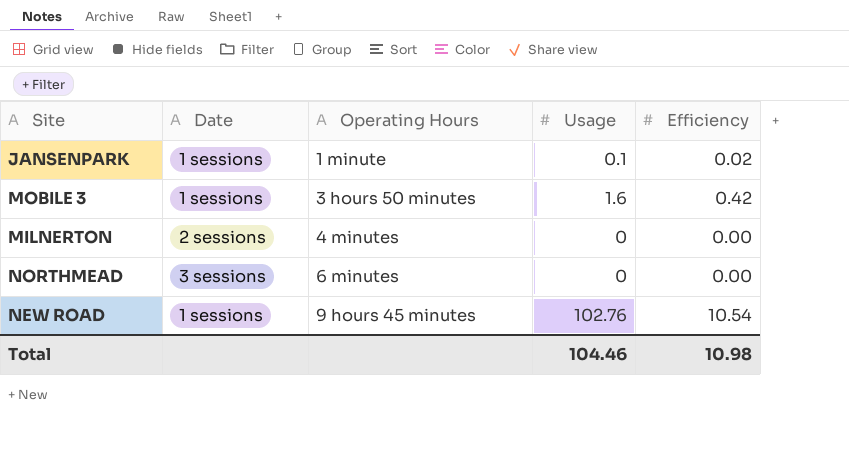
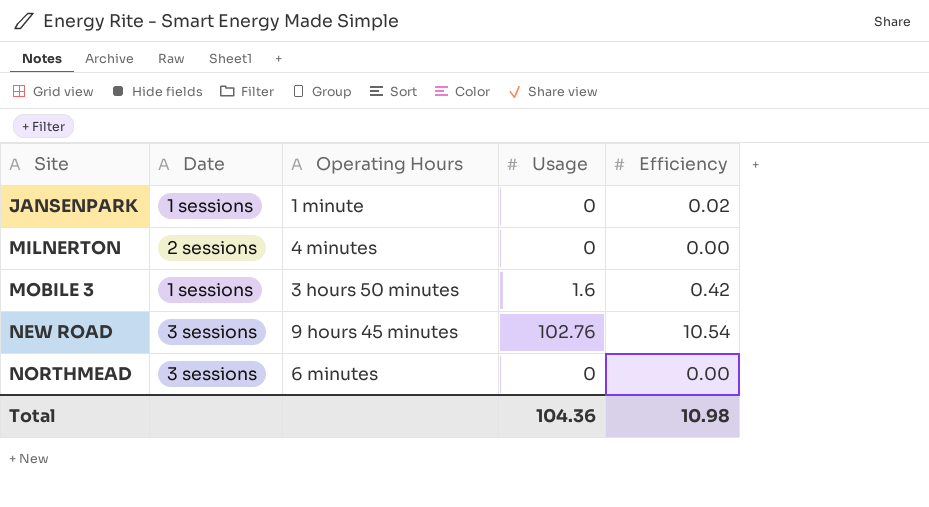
row order: Operating Hours ascending -> Site ascending
JANSENPARK | Usage: 0.1 -> 0
NEW ROAD | Date: 1 sessions -> 3 sessions
Total | Usage: 104.46 -> 104.36

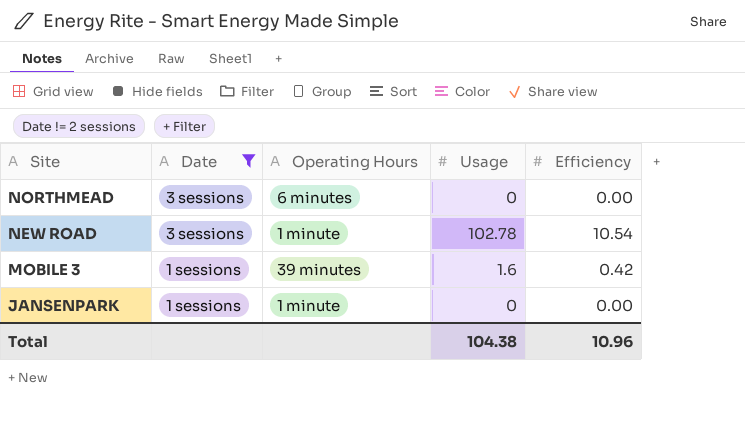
filter: none -> Date != 2 sessions
row order: Site ascending -> Site descending
NEW ROAD | Operating Hours: 9 hours 45 minutes -> 1 minute
NEW ROAD | Usage: 102.76 -> 102.78
MOBILE 3 | Operating Hours: 3 hours 50 minutes -> 39 minutes
JANSENPARK | Efficiency: 0.02 -> 0.00
Total | Usage: 104.36 -> 104.38
Total | Efficiency: 10.98 -> 10.96

